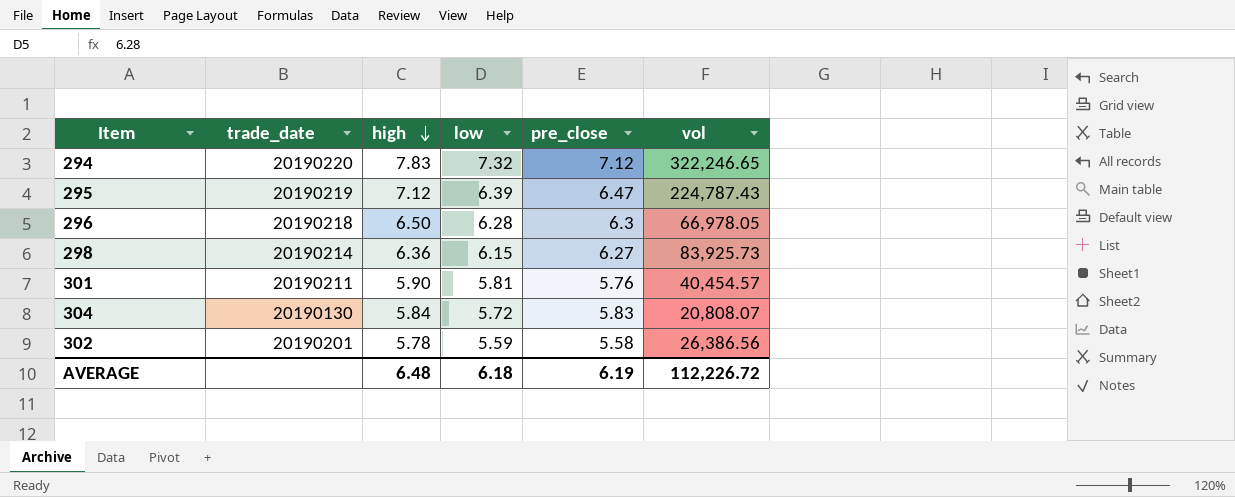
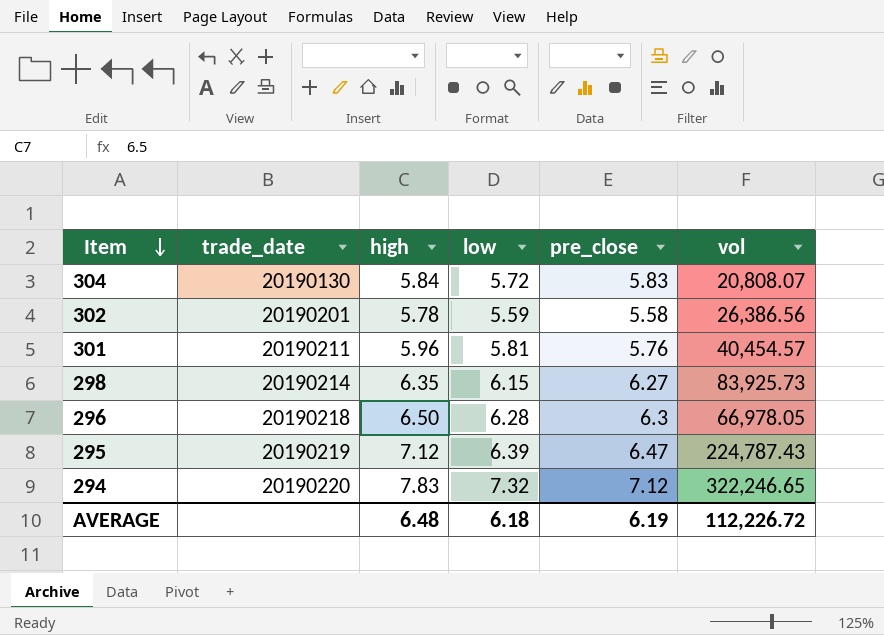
row order: high descending -> Item descending
301 | high: 5.90 -> 5.96
298 | high: 6.36 -> 6.35

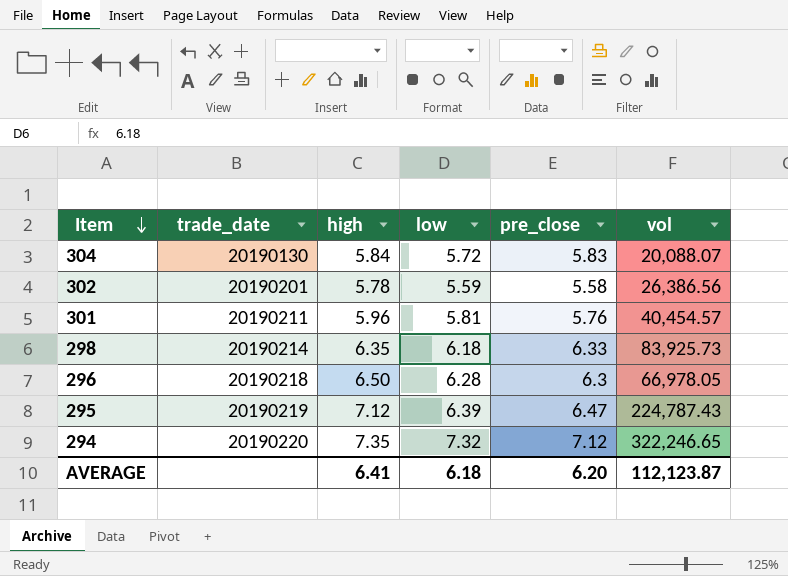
304 | vol: 20,808.07 -> 20,088.07
298 | low: 6.15 -> 6.18
298 | pre_close: 6.27 -> 6.33
294 | high: 7.83 -> 7.35
AVERAGE | high: 6.48 -> 6.41
AVERAGE | pre_close: 6.19 -> 6.20
AVERAGE | vol: 112,226.72 -> 112,123.87

